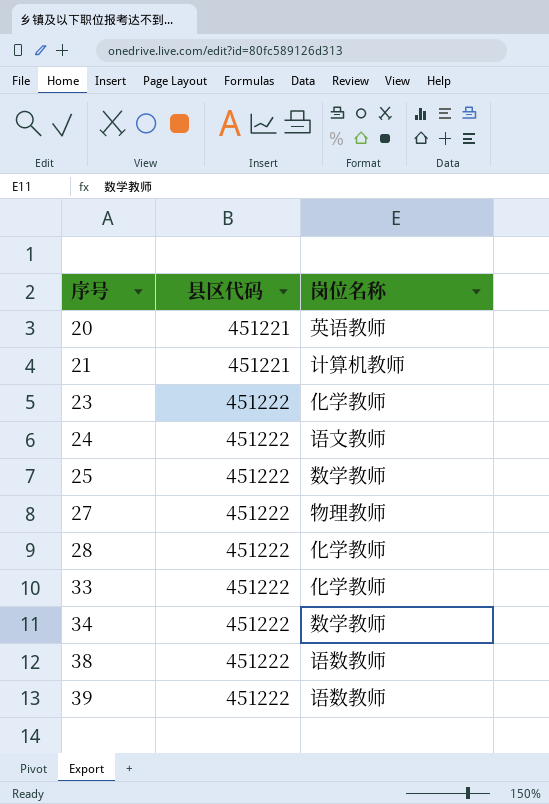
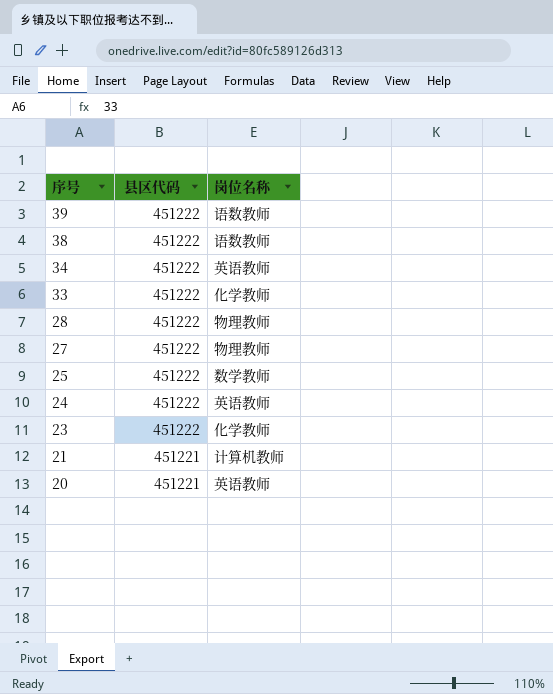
row order: 序号 ascending -> 序号 descending
34 | 岗位名称: 数学教师 -> 英语教师
28 | 岗位名称: 化学教师 -> 物理教师
24 | 岗位名称: 语文教师 -> 英语教师

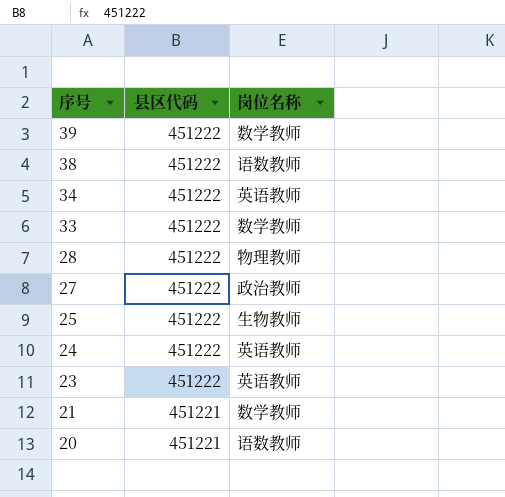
39 | 岗位名称: 语数教师 -> 数学教师
33 | 岗位名称: 化学教师 -> 数学教师
27 | 岗位名称: 物理教师 -> 政治教师
25 | 岗位名称: 数学教师 -> 生物教师
23 | 岗位名称: 化学教师 -> 英语教师
21 | 岗位名称: 计算机教师 -> 数学教师
20 | 岗位名称: 英语教师 -> 语数教师

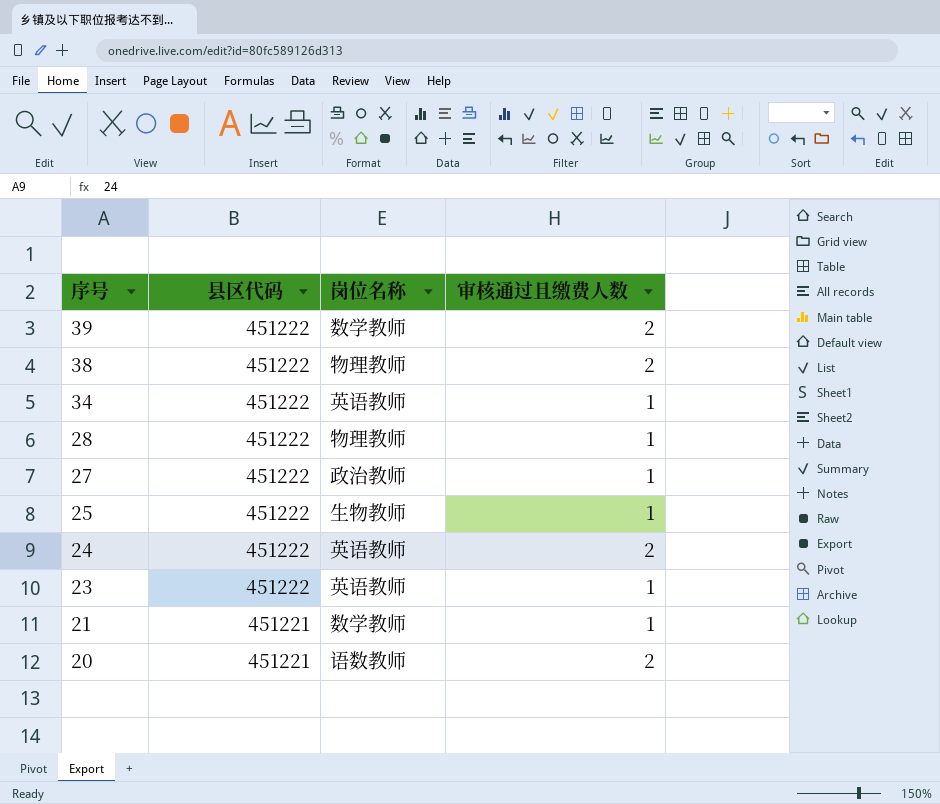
column 审核通过且缴费人数 | position: none -> 4
row 33: 451222 | 数学教师 -> none
38 | 岗位名称: 语数教师 -> 物理教师

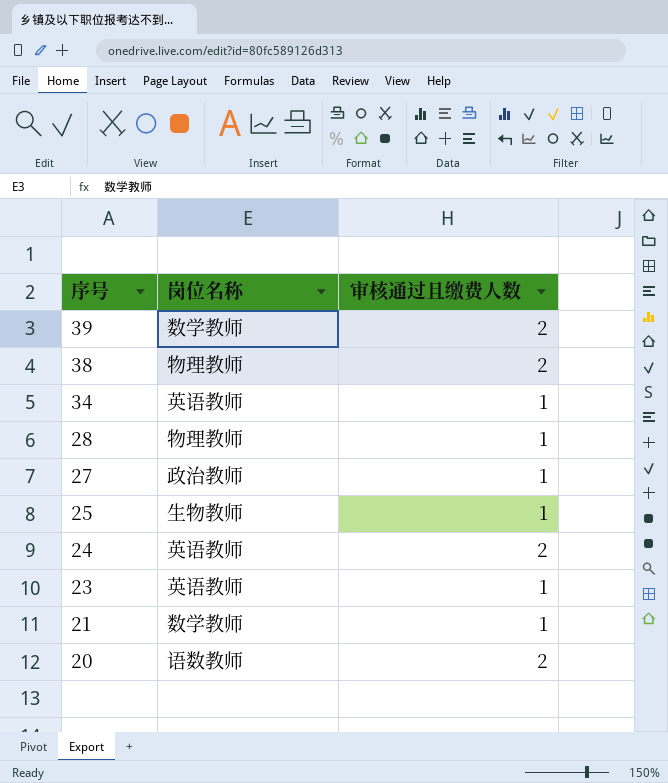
column 县区代码 | position: 2 -> none

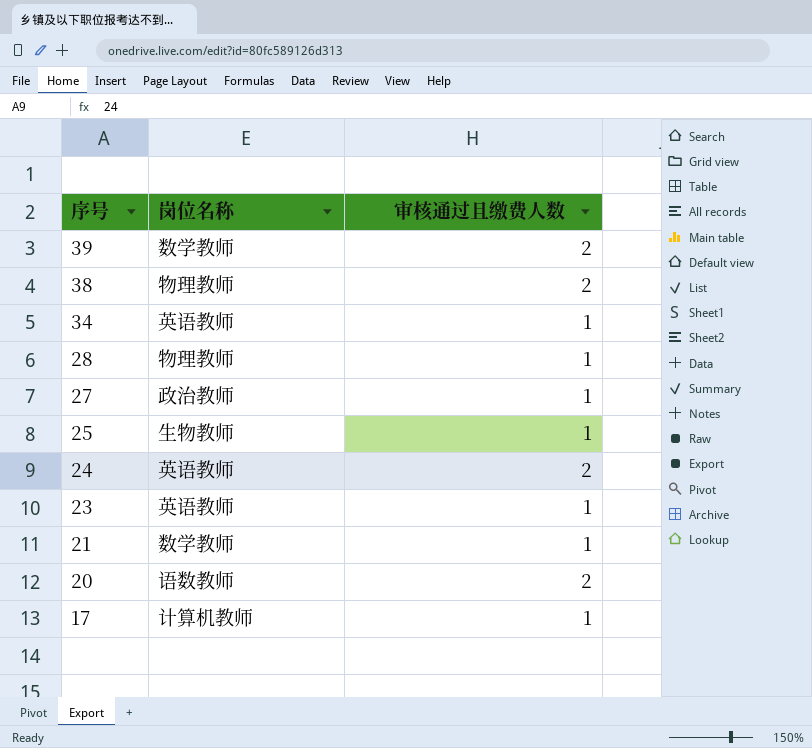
row 17: none -> 计算机教师 | 1

